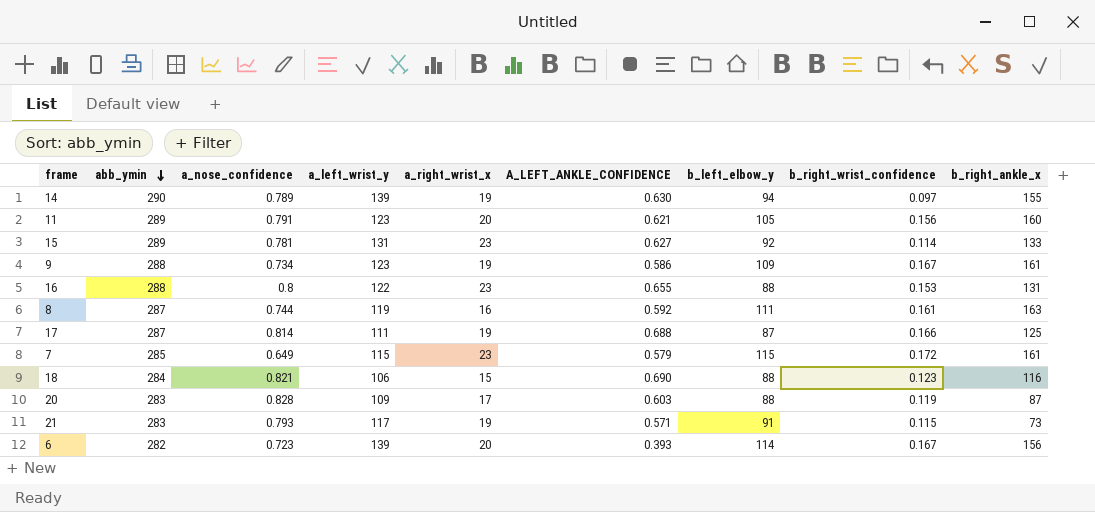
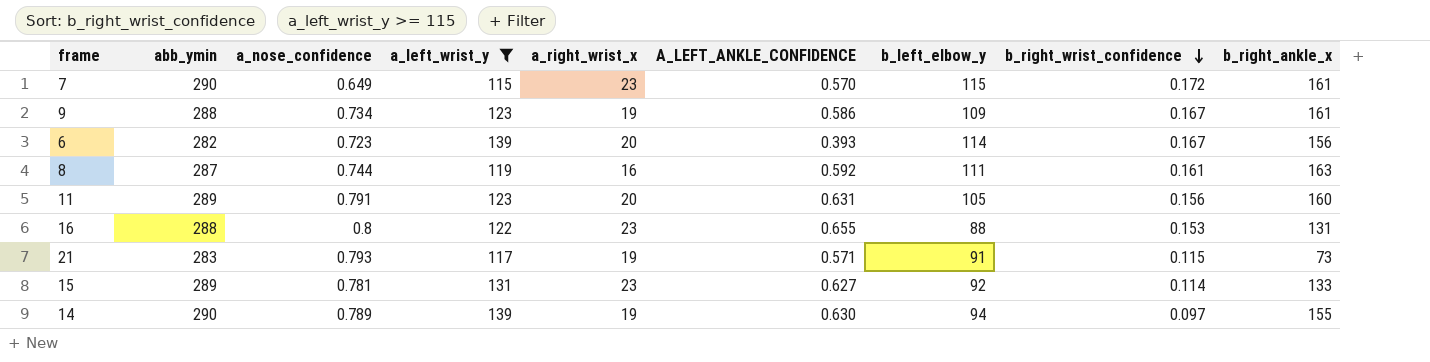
filter: none -> a_left_wrist_y >= 115
row order: abb_ymin descending -> b_right_wrist_confidence descending
7 | abb_ymin: 285 -> 290
7 | A_LEFT_ANKLE_CONFIDENCE: 0.579 -> 0.570
11 | A_LEFT_ANKLE_CONFIDENCE: 0.621 -> 0.631

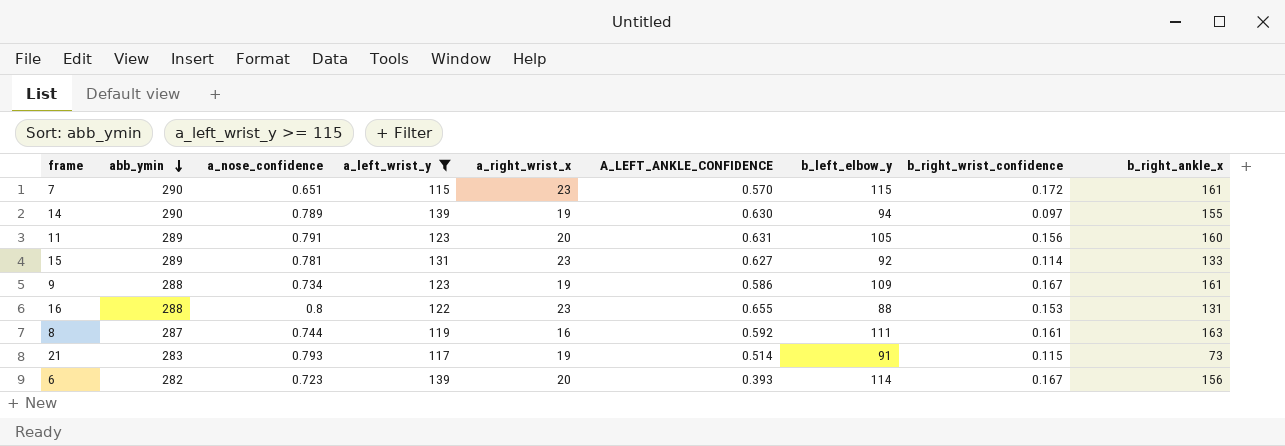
row order: b_right_wrist_confidence descending -> abb_ymin descending
7 | a_nose_confidence: 0.649 -> 0.651
21 | A_LEFT_ANKLE_CONFIDENCE: 0.571 -> 0.514

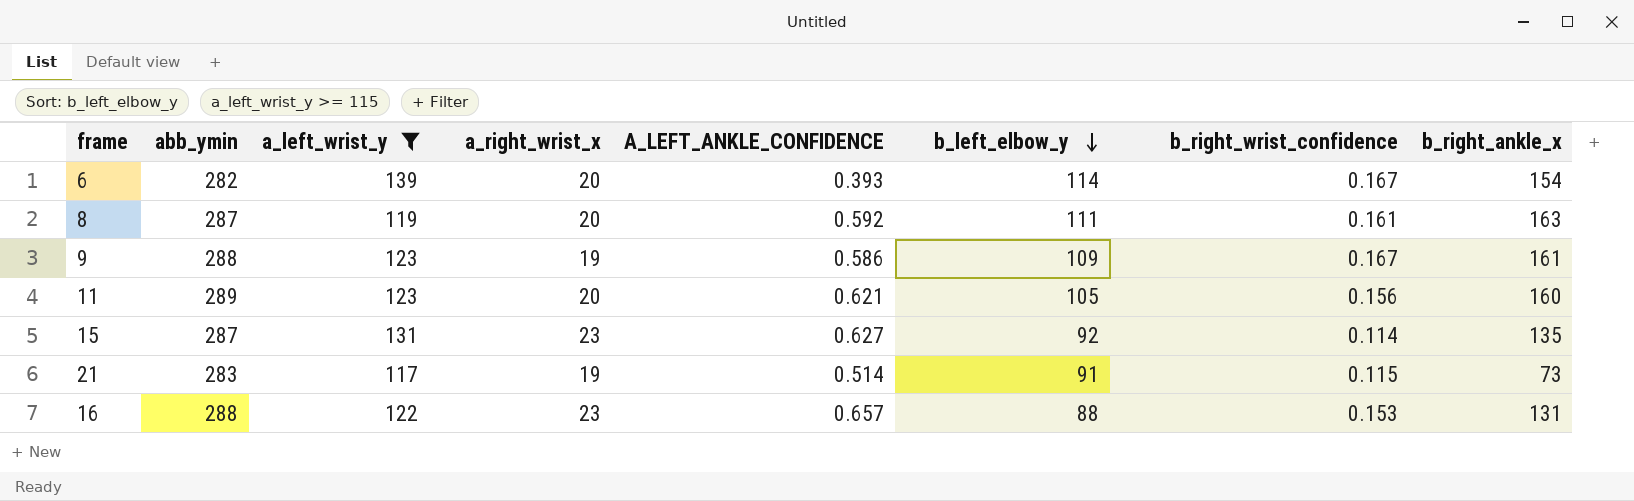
row order: abb_ymin descending -> b_left_elbow_y descending
column a_nose_confidence | position: 3 -> none
row 7: 290 | 0.651 | 115 | 23 | 0.570 | 115 | 0.172 | 161 -> none
row 14: 290 | 0.789 | 139 | 19 | 0.630 | 94 | 0.097 | 155 -> none
6 | b_right_ankle_x: 156 -> 154
8 | a_right_wrist_x: 16 -> 20
11 | A_LEFT_ANKLE_CONFIDENCE: 0.631 -> 0.621
15 | abb_ymin: 289 -> 287
15 | b_right_ankle_x: 133 -> 135
16 | A_LEFT_ANKLE_CONFIDENCE: 0.655 -> 0.657

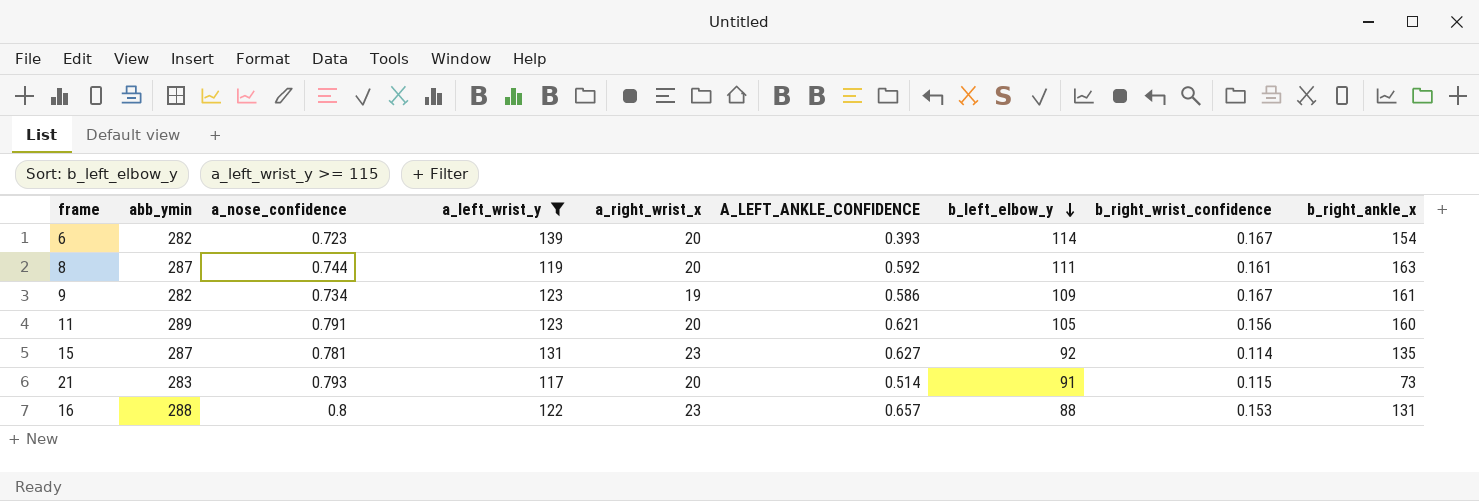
column a_nose_confidence | position: none -> 3
9 | abb_ymin: 288 -> 282
21 | a_right_wrist_x: 19 -> 20

